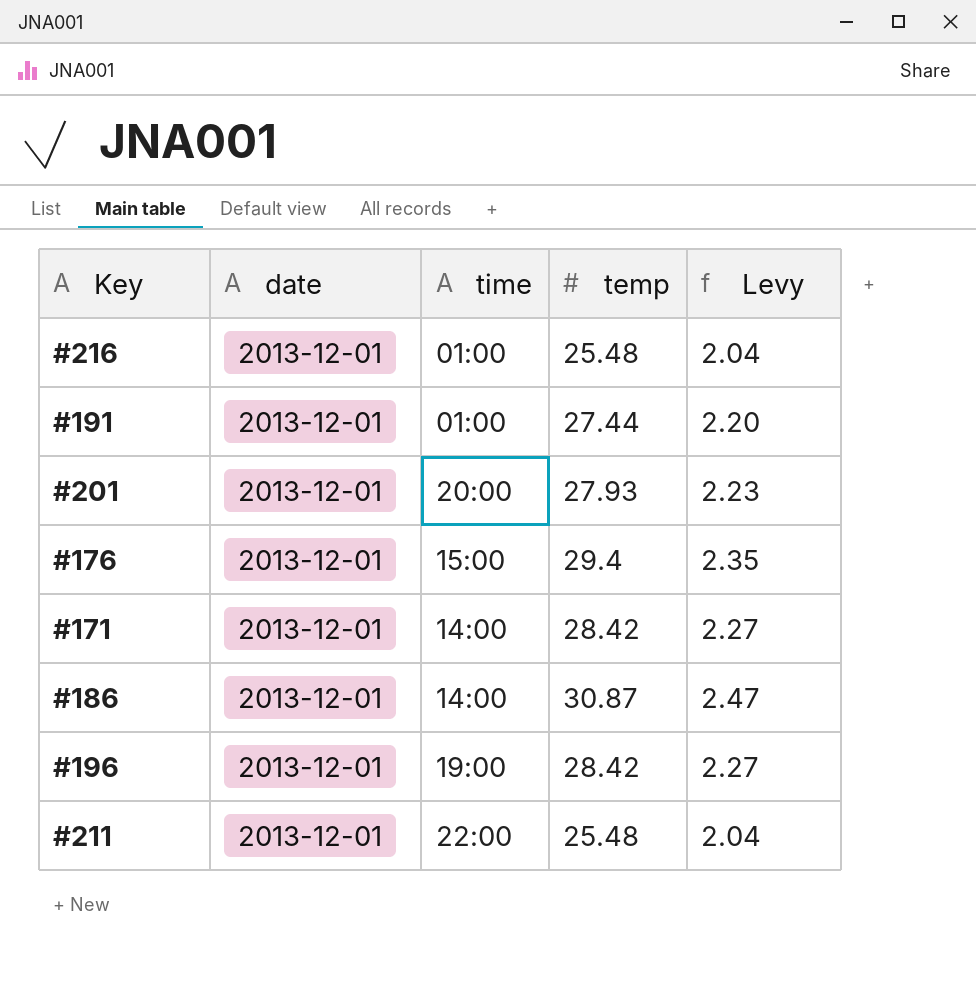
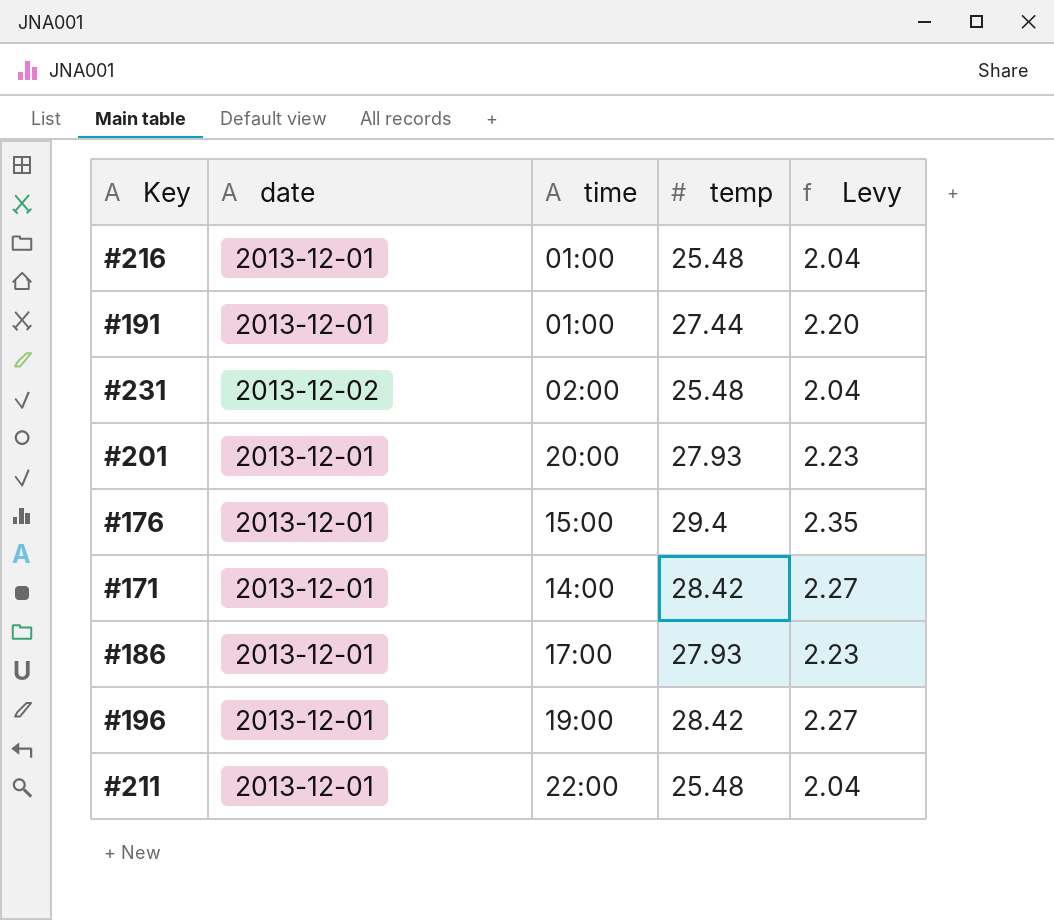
row #231: none -> 2013-12-02 | 02:00 | 25.48 | 2.04
#186 | time: 14:00 -> 17:00
#186 | temp: 30.87 -> 27.93
#186 | Levy: 2.47 -> 2.23

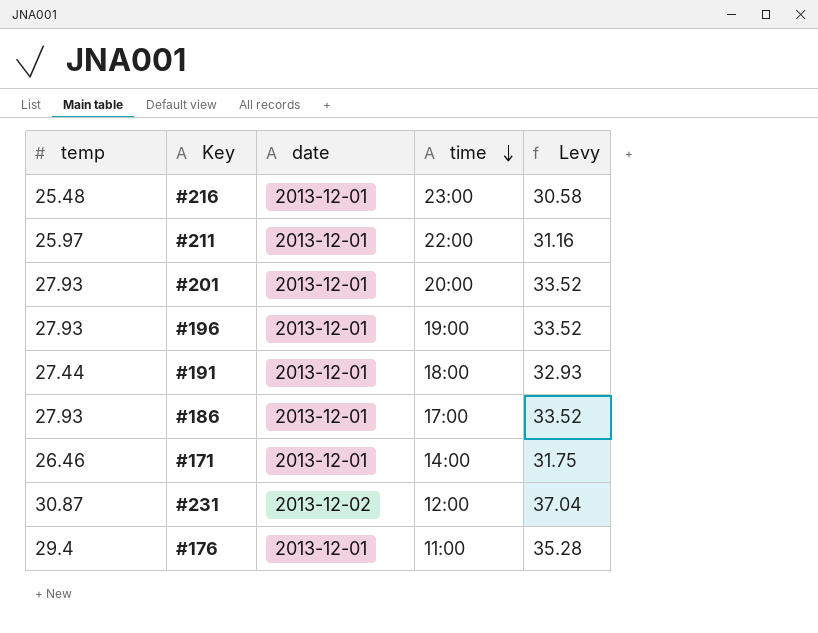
row order: none -> time descending
column temp | position: 4 -> 1
column Levy | formula: [temp] * 0.08 -> [temp] * 1.2
#216 | time: 01:00 -> 23:00
#211 | temp: 25.48 -> 25.97
#196 | temp: 28.42 -> 27.93
#191 | time: 01:00 -> 18:00
#171 | temp: 28.42 -> 26.46
#231 | temp: 25.48 -> 30.87
#231 | time: 02:00 -> 12:00
#176 | time: 15:00 -> 11:00

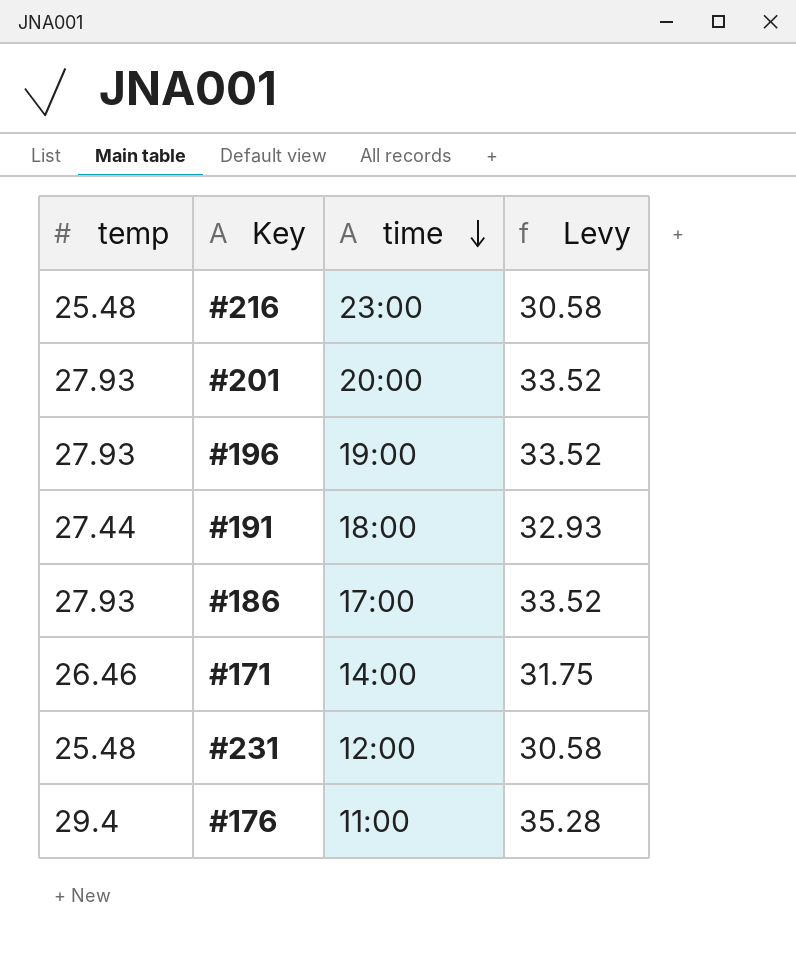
column date | position: 3 -> none
row #211: 25.97 | 2013-12-01 | 22:00 | 31.16 -> none
#231 | temp: 30.87 -> 25.48
#231 | Levy: 37.04 -> 30.58

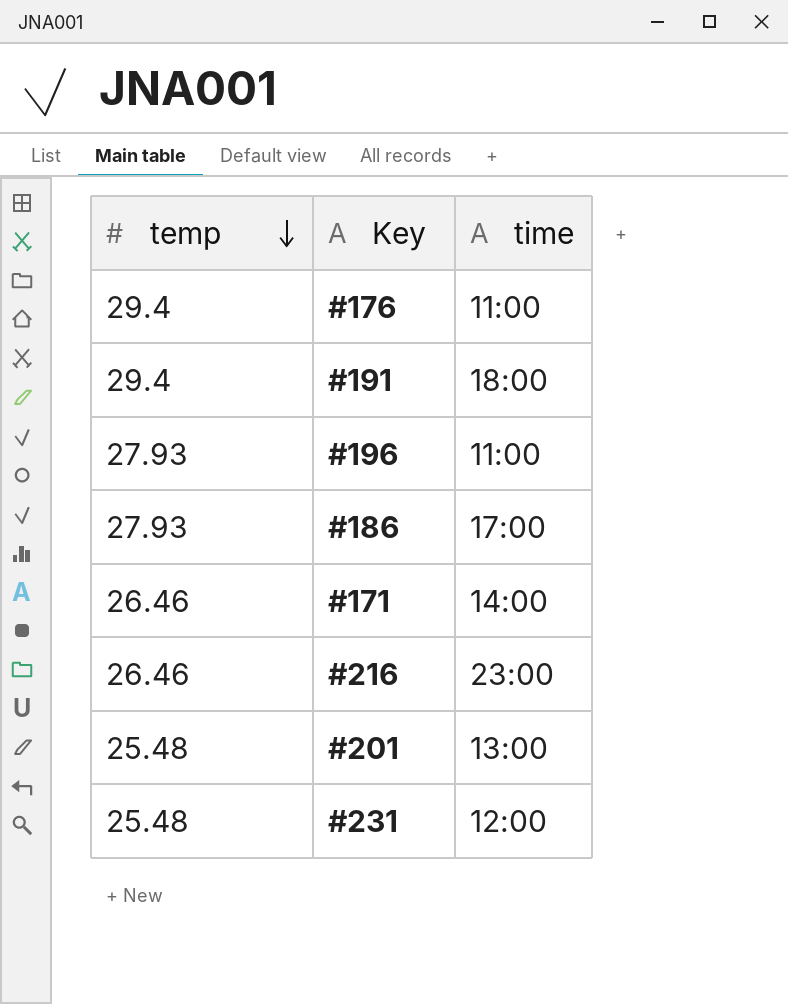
row order: time descending -> temp descending
column Levy | formula: [temp] * 1.2 -> none
#191 | temp: 27.44 -> 29.4
#196 | time: 19:00 -> 11:00
#216 | temp: 25.48 -> 26.46
#201 | temp: 27.93 -> 25.48
#201 | time: 20:00 -> 13:00

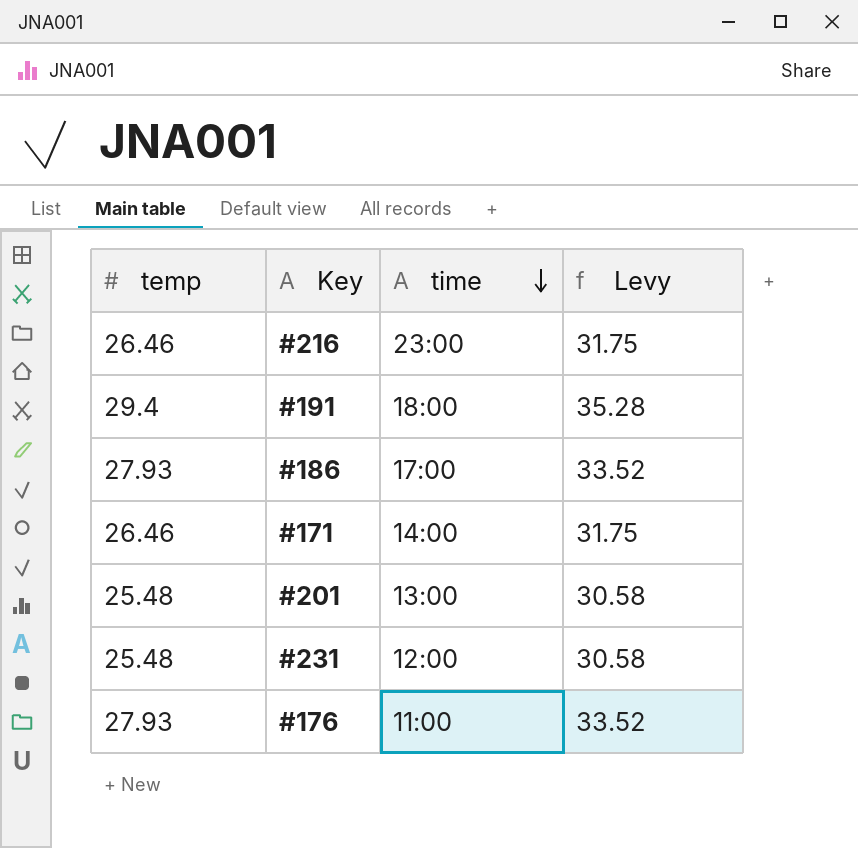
row order: temp descending -> time descending
column Levy | formula: none -> [temp] * 1.2
row #196: 27.93 | 11:00 -> none
#176 | temp: 29.4 -> 27.93

